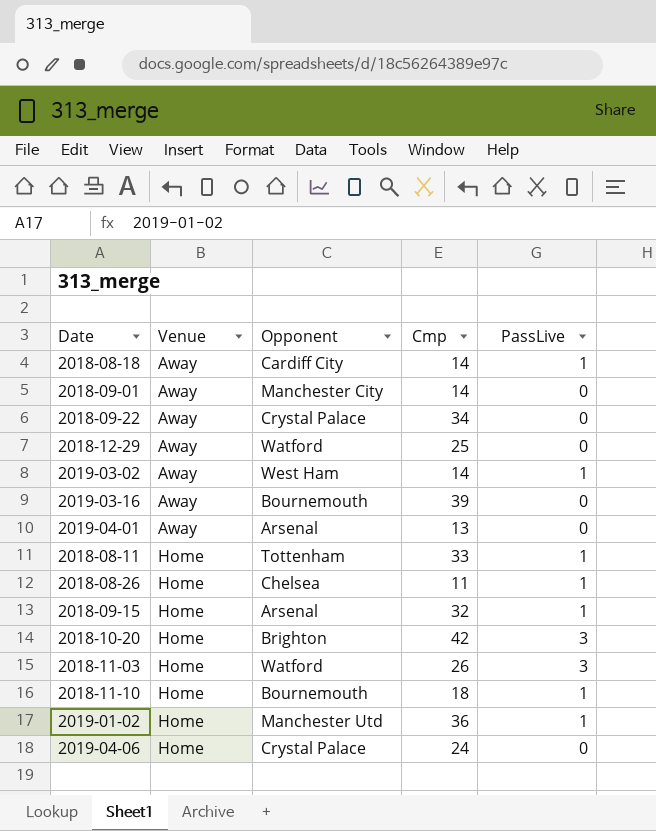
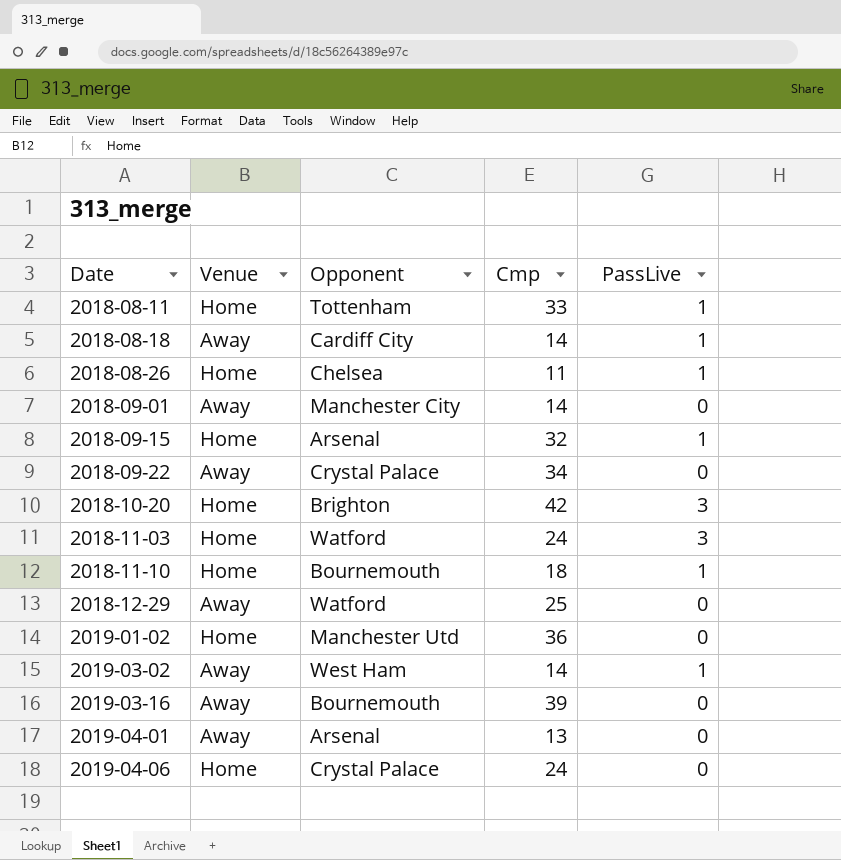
row order: Venue ascending -> Date ascending
2018-11-03 | Cmp: 26 -> 24
2019-01-02 | PassLive: 1 -> 0

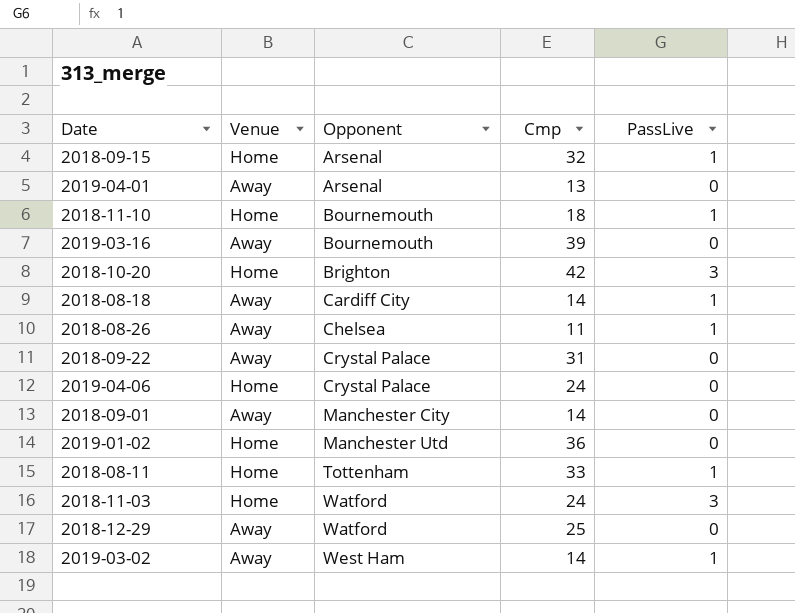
row order: Date ascending -> Opponent ascending
2018-08-26 | Venue: Home -> Away
2018-09-22 | Cmp: 34 -> 31

